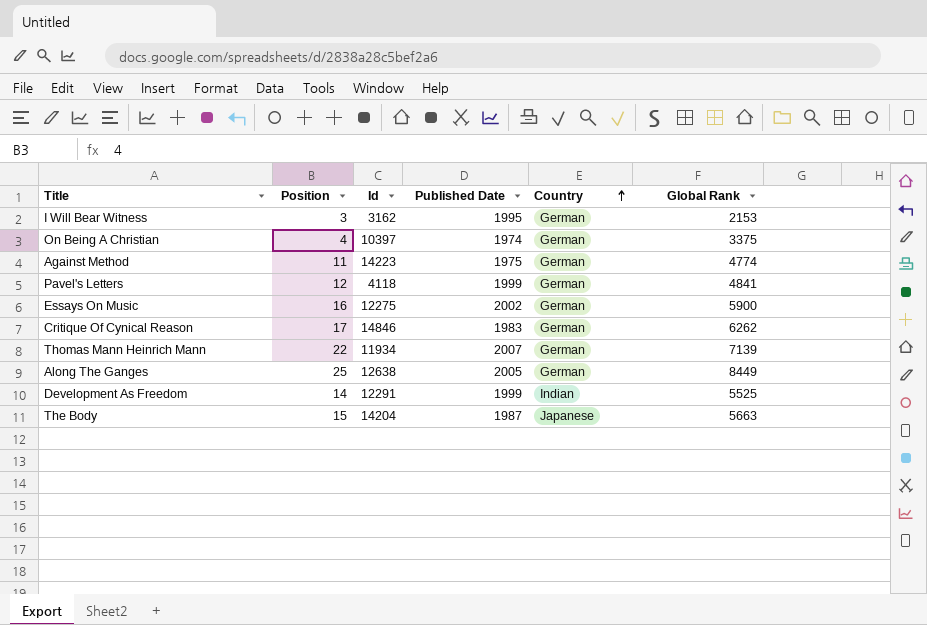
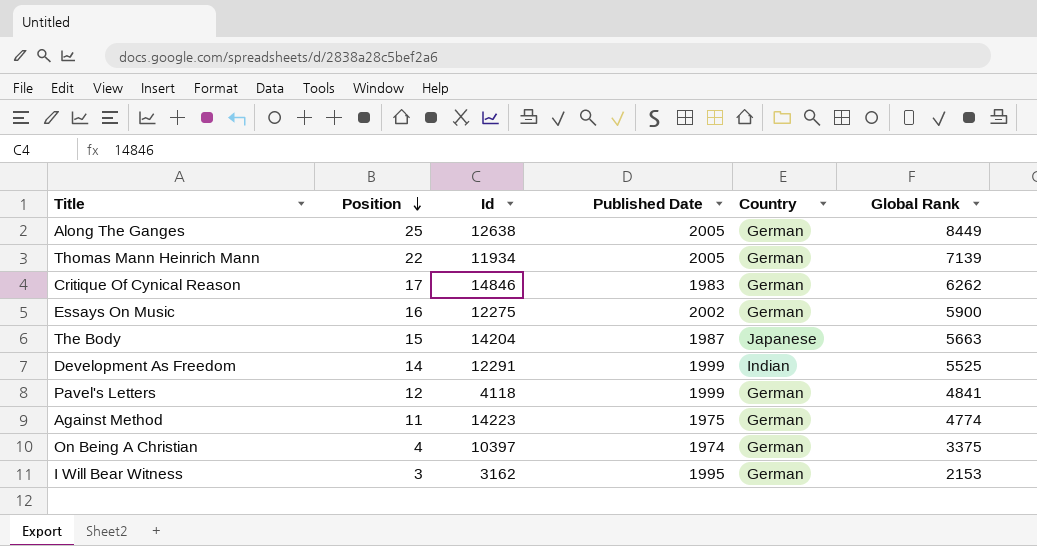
row order: Country ascending -> Position descending
Thomas Mann Heinrich Mann | Published Date: 2007 -> 2005

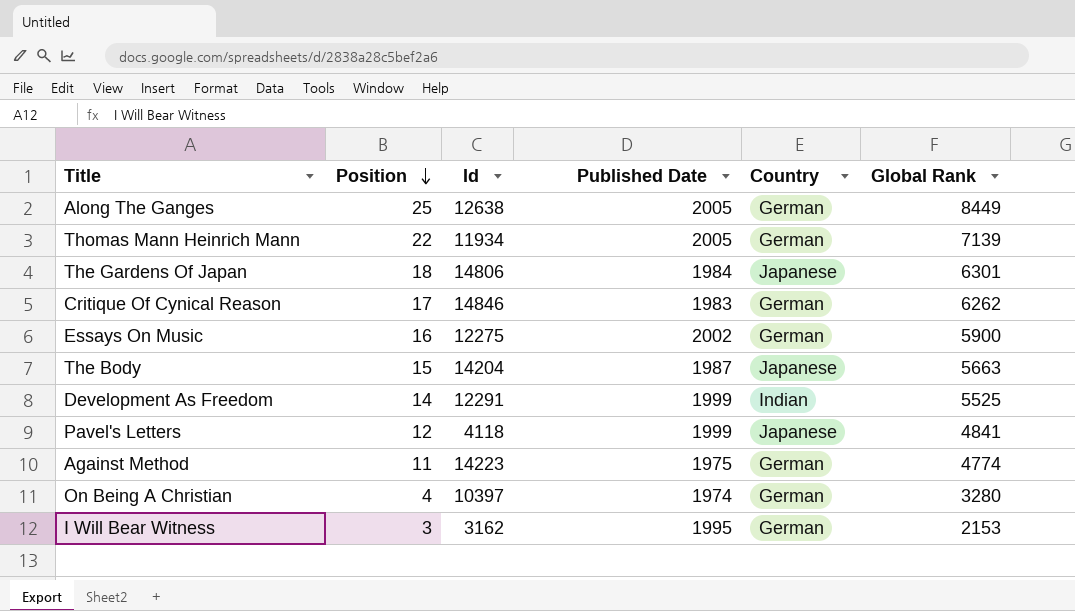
row The Gardens Of Japan: none -> 18 | 14806 | 1984 | Japanese | 6301
Pavel's Letters | Country: German -> Japanese
On Being A Christian | Global Rank: 3375 -> 3280

